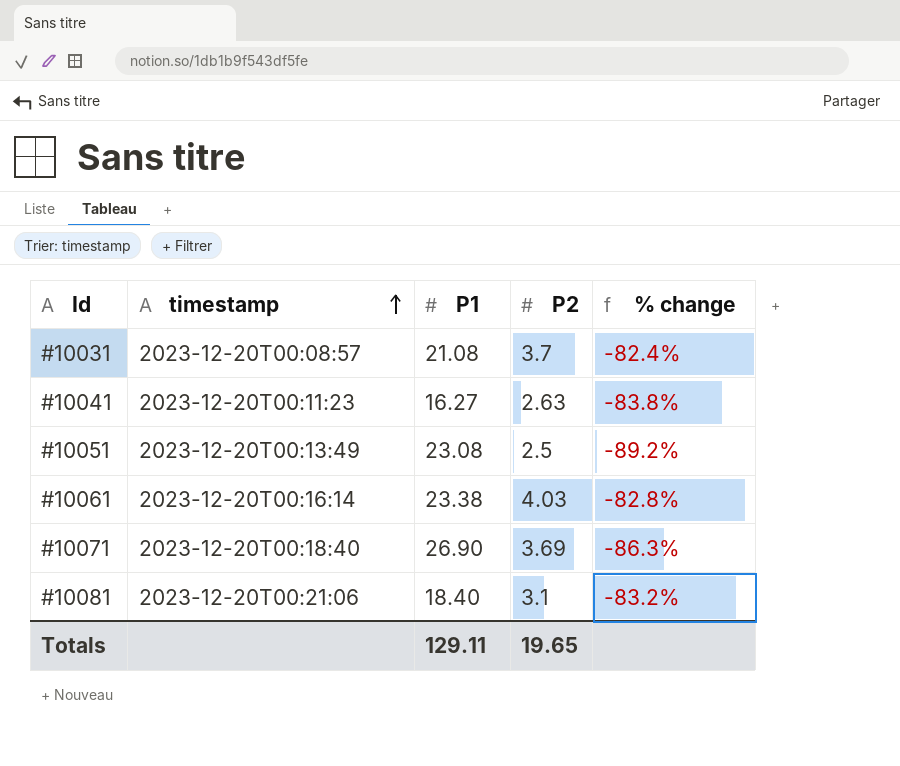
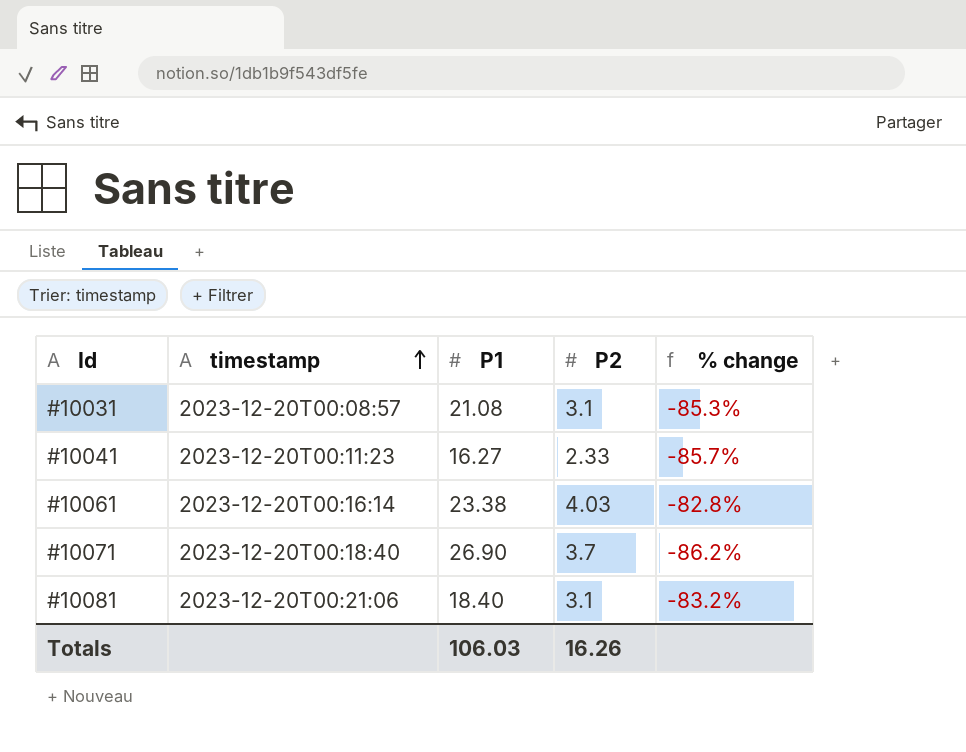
row #10051: 2023-12-20T00:13:49 | 23.08 | 2.5 | -89.2% -> none
#10031 | P2: 3.7 -> 3.1
#10031 | % change: -82.4% -> -85.3%
#10041 | P2: 2.63 -> 2.33
#10041 | % change: -83.8% -> -85.7%
#10071 | P2: 3.69 -> 3.7
#10071 | % change: -86.3% -> -86.2%
Totals | P1: 129.11 -> 106.03
Totals | P2: 19.65 -> 16.26

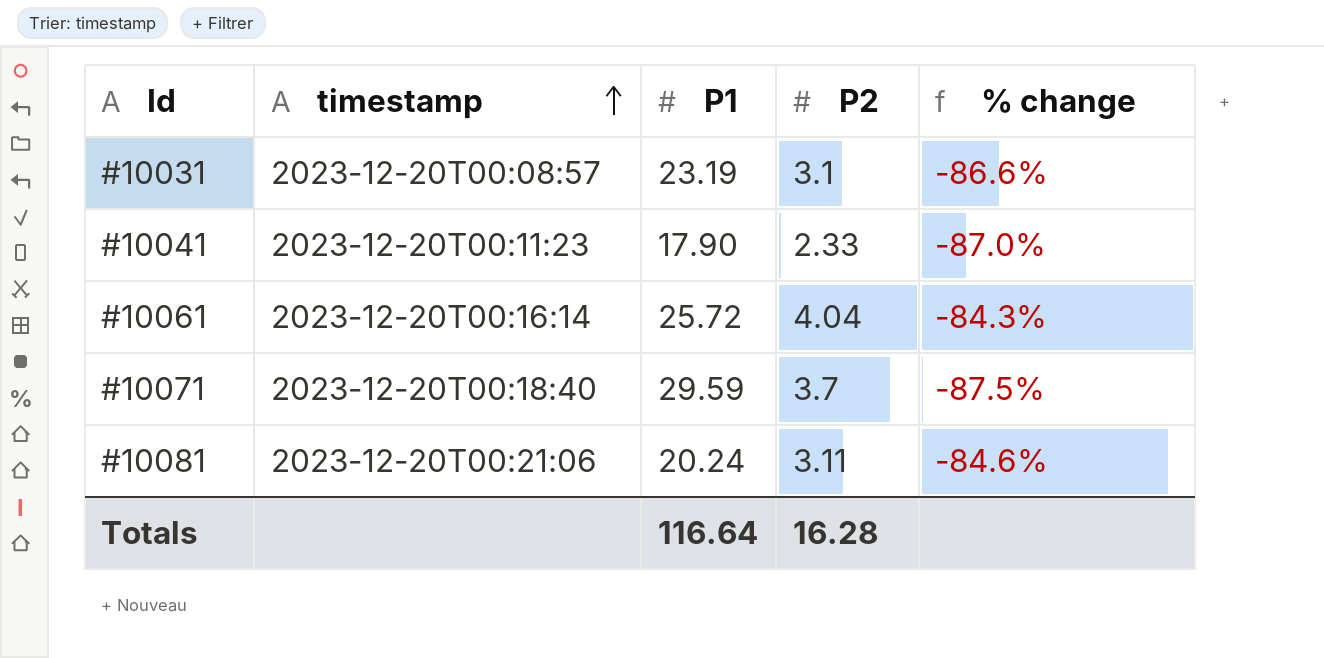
#10031 | P1: 21.08 -> 23.19
#10031 | % change: -85.3% -> -86.6%
#10041 | P1: 16.27 -> 17.90
#10041 | % change: -85.7% -> -87.0%
#10061 | P1: 23.38 -> 25.72
#10061 | P2: 4.03 -> 4.04
#10061 | % change: -82.8% -> -84.3%
#10071 | P1: 26.90 -> 29.59
#10071 | % change: -86.2% -> -87.5%
#10081 | P1: 18.40 -> 20.24
#10081 | P2: 3.1 -> 3.11
#10081 | % change: -83.2% -> -84.6%
Totals | P1: 106.03 -> 116.64
Totals | P2: 16.26 -> 16.28

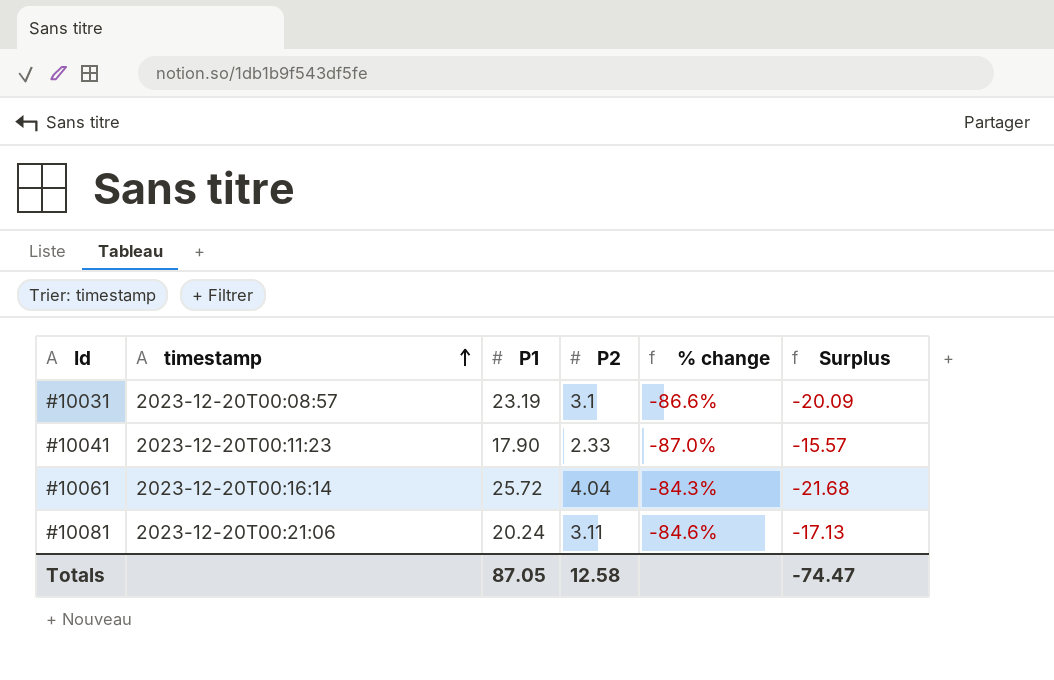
column Surplus | formula: none -> [P2] - [P1]
row #10071: 2023-12-20T00:18:40 | 29.59 | 3.7 | -87.5% -> none
Totals | P1: 116.64 -> 87.05
Totals | P2: 16.28 -> 12.58

